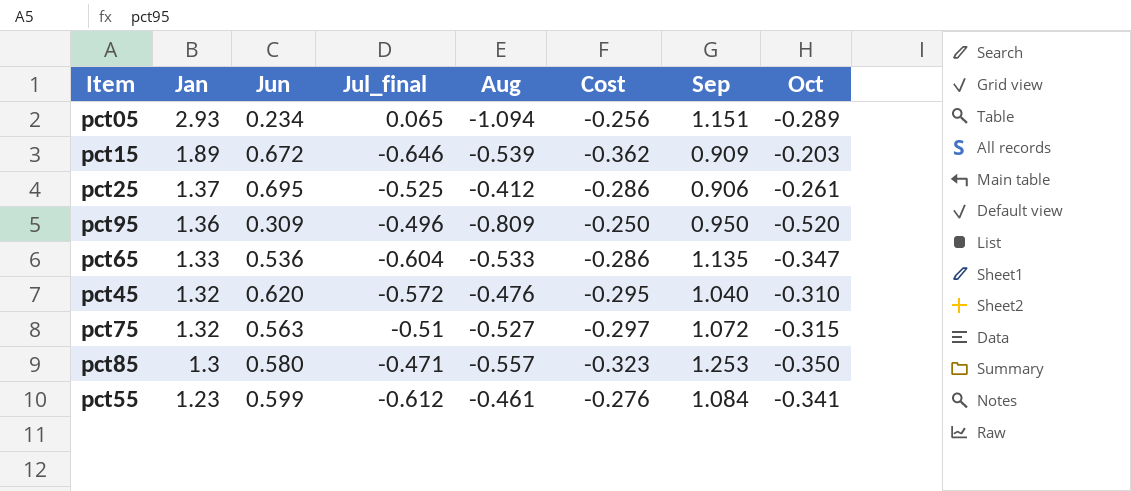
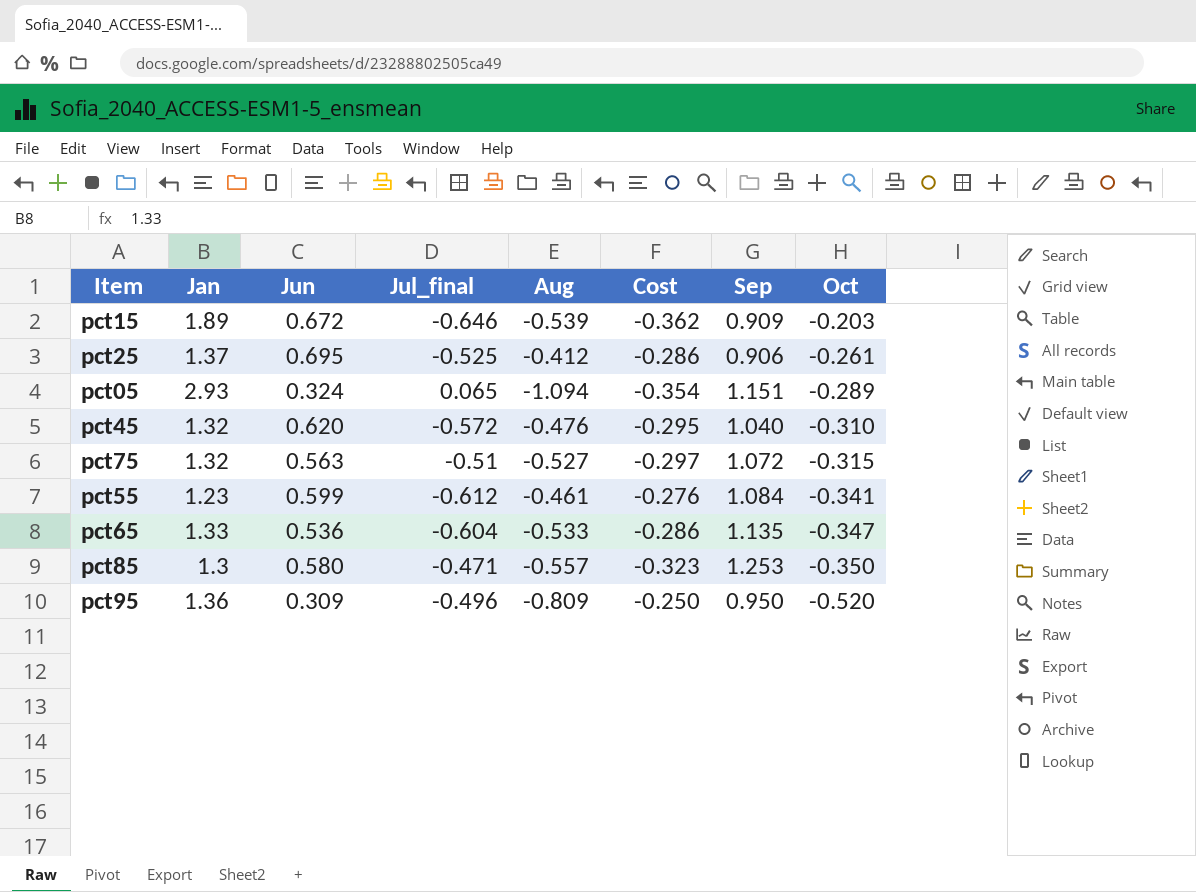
row order: Jan descending -> Oct descending
pct05 | Jun: 0.234 -> 0.324
pct05 | Cost: -0.256 -> -0.354

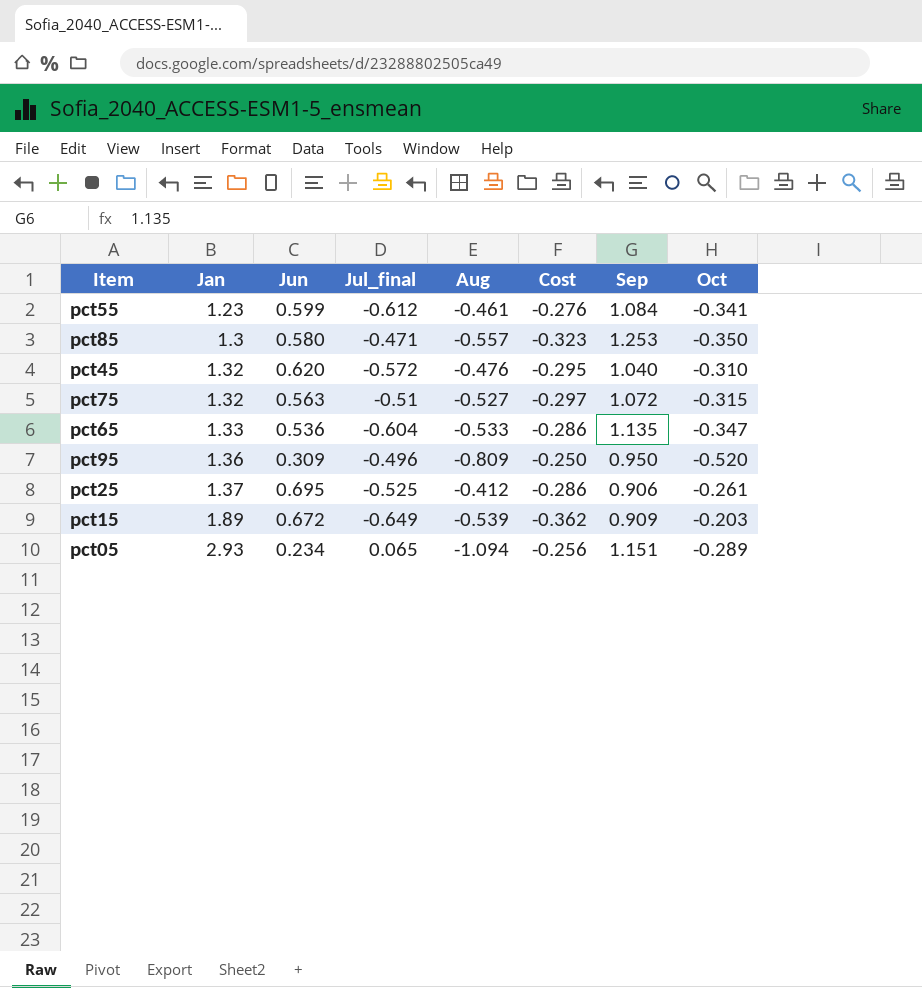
row order: Oct descending -> Jan ascending
pct15 | Jul_final: -0.646 -> -0.649
pct05 | Jun: 0.324 -> 0.234
pct05 | Cost: -0.354 -> -0.256

